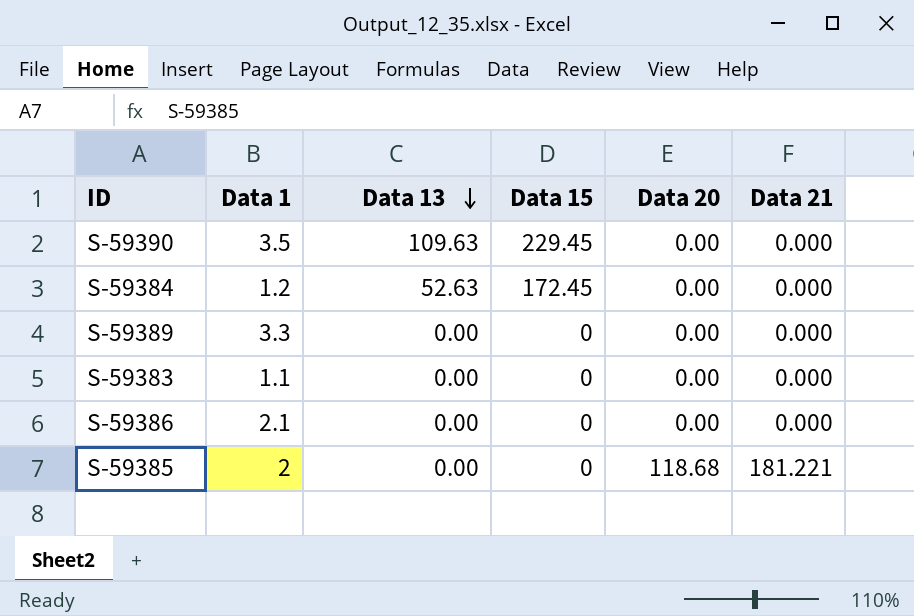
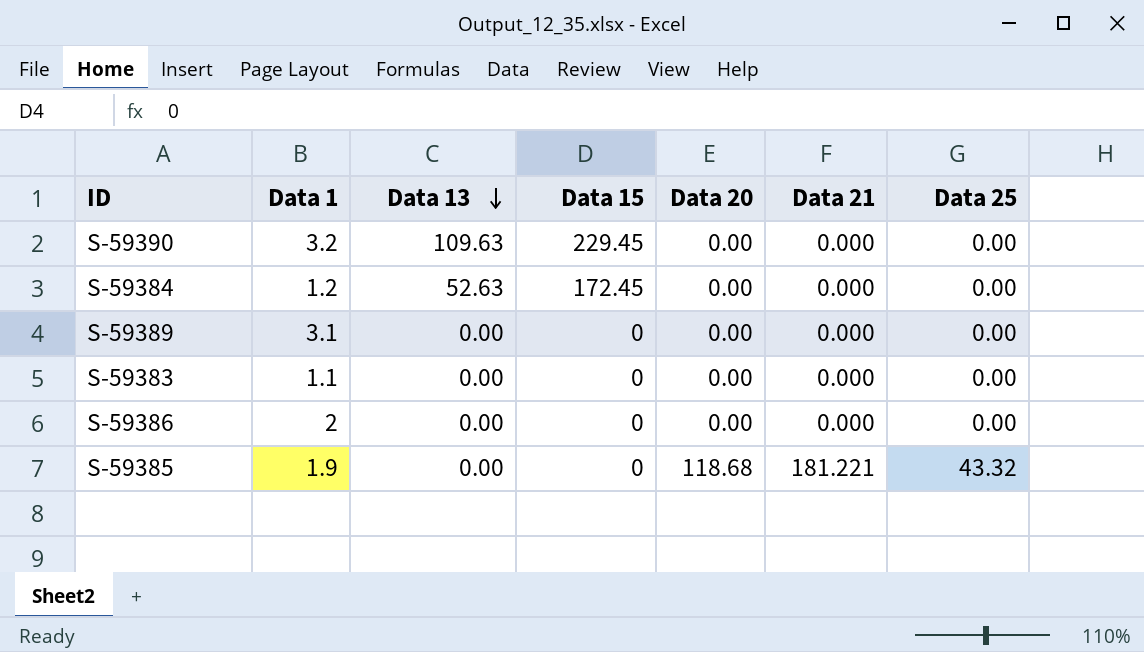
column Data 25 | position: none -> 7
S-59390 | Data 1: 3.5 -> 3.2
S-59389 | Data 1: 3.3 -> 3.1
S-59386 | Data 1: 2.1 -> 2
S-59385 | Data 1: 2 -> 1.9

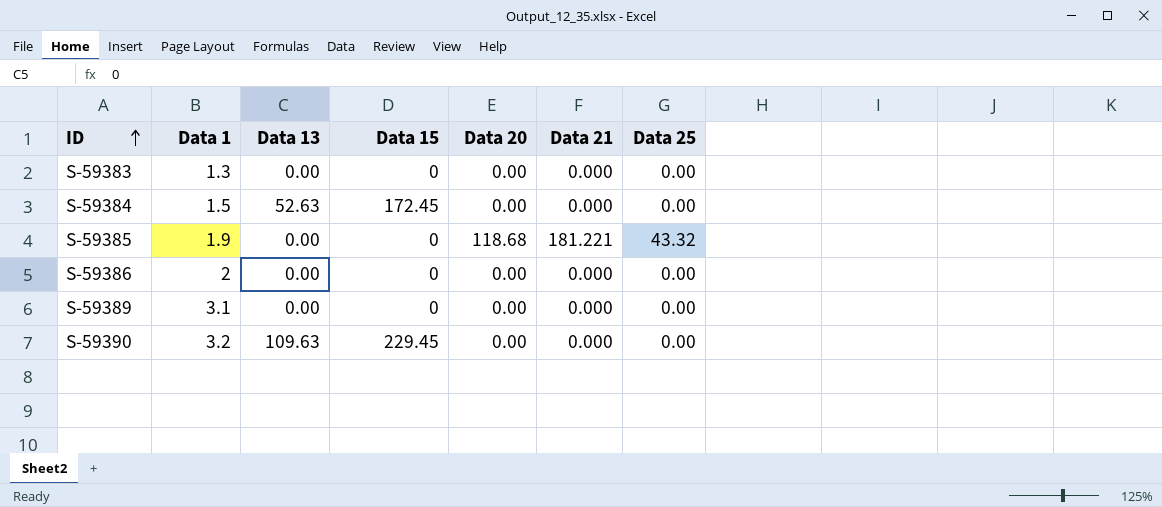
row order: Data 13 descending -> ID ascending
S-59383 | Data 1: 1.1 -> 1.3
S-59384 | Data 1: 1.2 -> 1.5

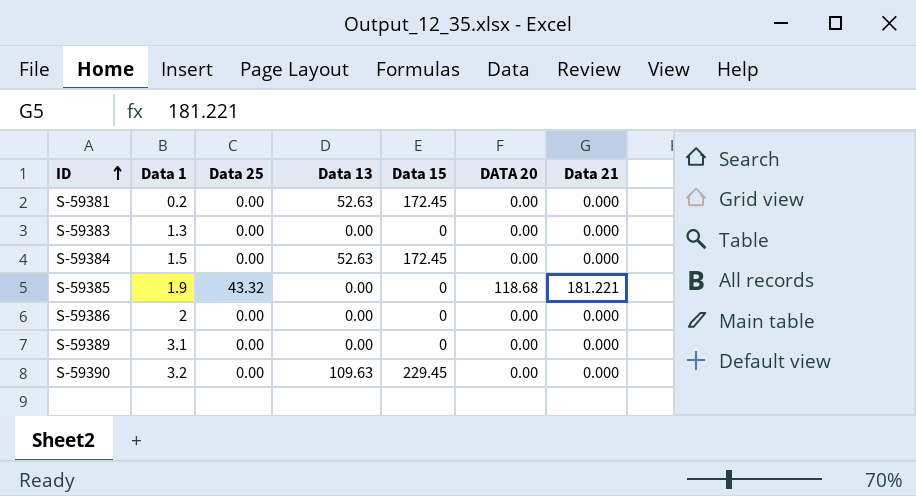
column Data 25 | position: 7 -> 3
column name: Data 20 -> DATA 20
row S-59381: none -> 0.2 | 0.00 | 52.63 | 172.45 | 0.00 | 0.000

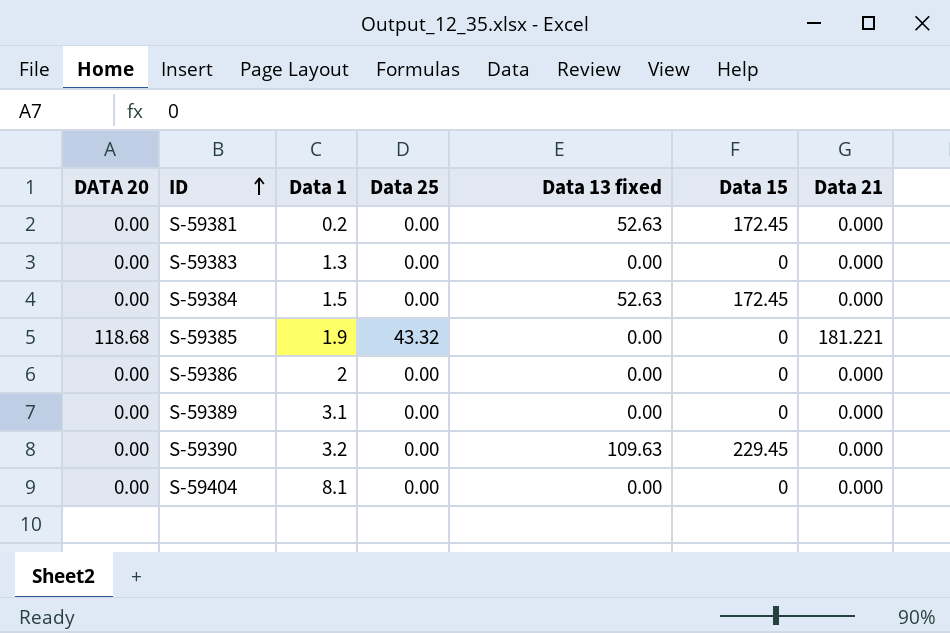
column DATA 20 | position: 6 -> 1
column name: Data 13 -> Data 13 fixed
row S-59404: none -> 0.00 | 8.1 | 0.00 | 0.00 | 0 | 0.000

